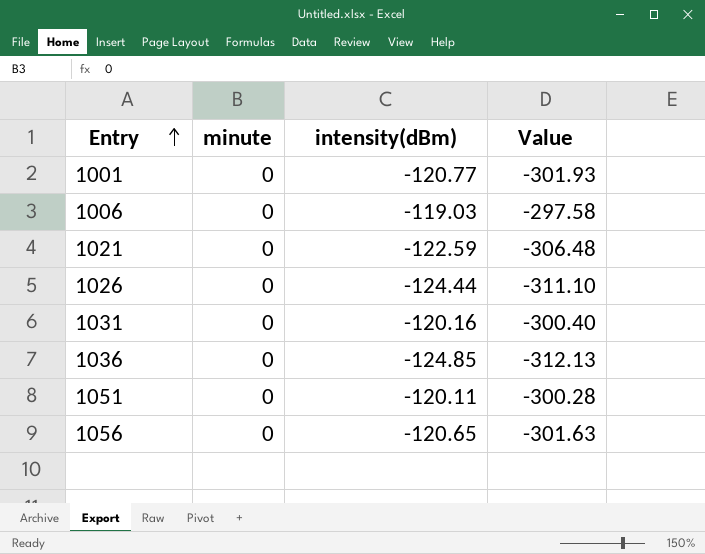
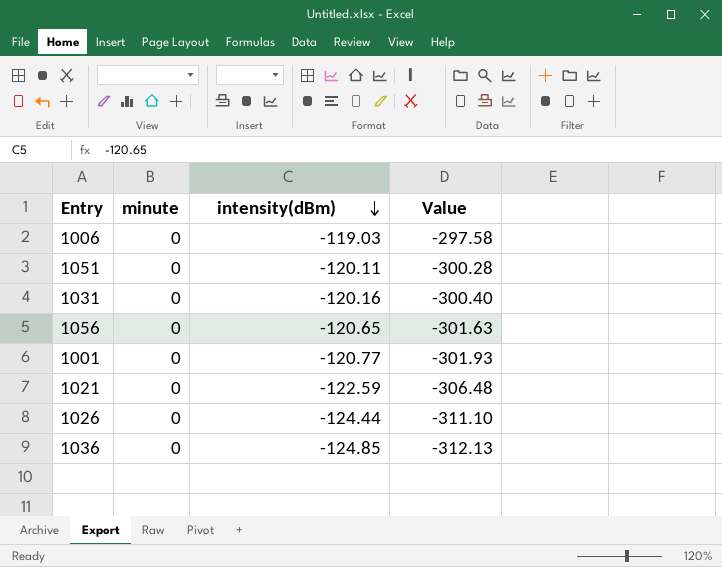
row order: Entry ascending -> intensity(dBm) descending

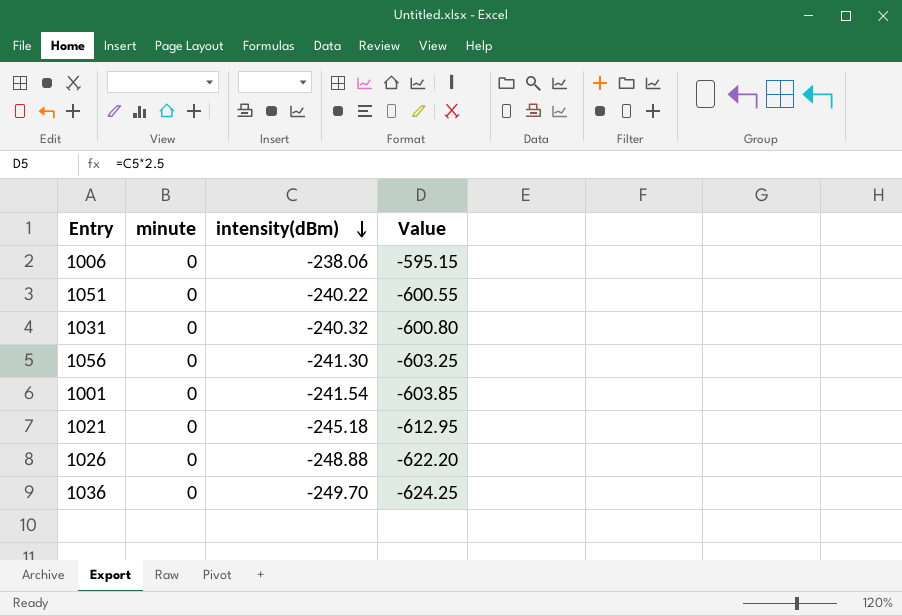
1006 | intensity(dBm): -119.03 -> -238.06
1006 | Value: -297.58 -> -595.15
1051 | intensity(dBm): -120.11 -> -240.22
1051 | Value: -300.28 -> -600.55
1031 | intensity(dBm): -120.16 -> -240.32
1031 | Value: -300.40 -> -600.80
1056 | intensity(dBm): -120.65 -> -241.30
1056 | Value: -301.63 -> -603.25
1001 | intensity(dBm): -120.77 -> -241.54
1001 | Value: -301.93 -> -603.85
1021 | intensity(dBm): -122.59 -> -245.18
1021 | Value: -306.48 -> -612.95
1026 | intensity(dBm): -124.44 -> -248.88
1026 | Value: -311.10 -> -622.20
1036 | intensity(dBm): -124.85 -> -249.70
1036 | Value: -312.13 -> -624.25

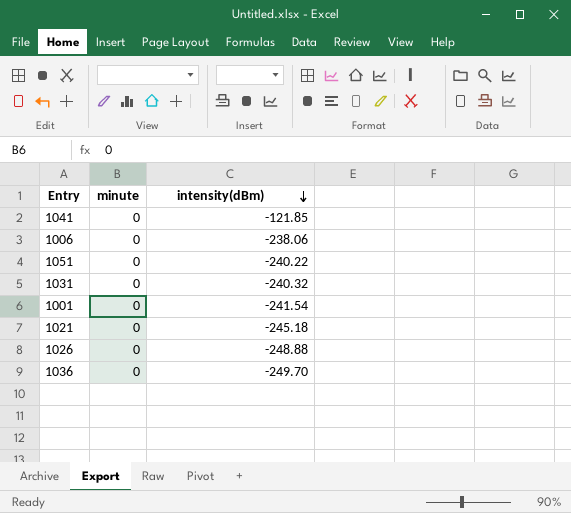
column Value | formula: [intensity(dBm)] * 2.5 -> none
row 1056: 0 | -241.30 | -603.25 -> none
row 1041: none -> 0 | -121.85

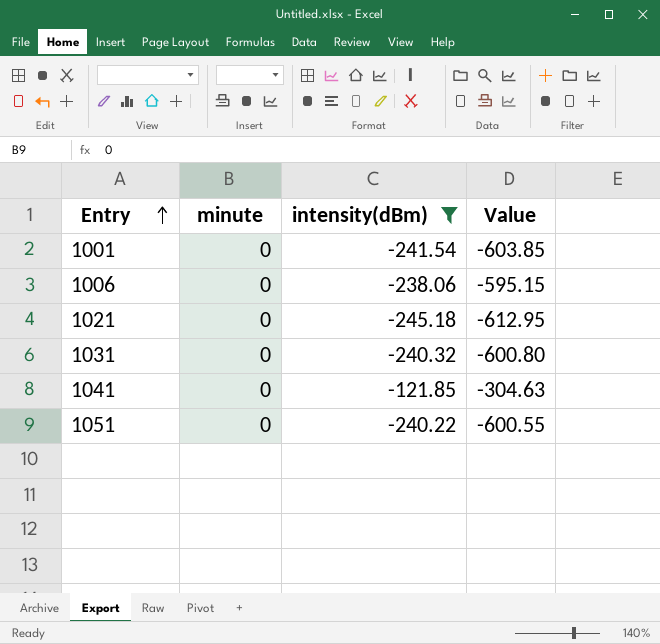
filter: none -> intensity(dBm) >= -245.18
row order: intensity(dBm) descending -> Entry ascending
column Value | formula: none -> [intensity(dBm)] * 2.5

